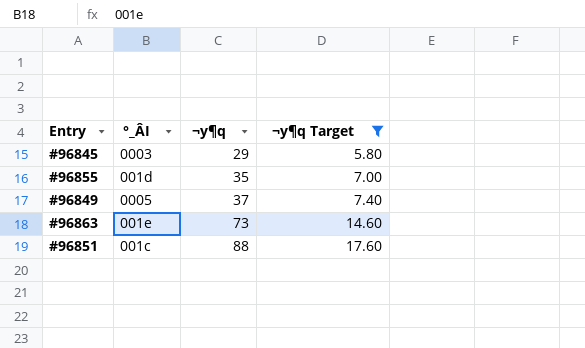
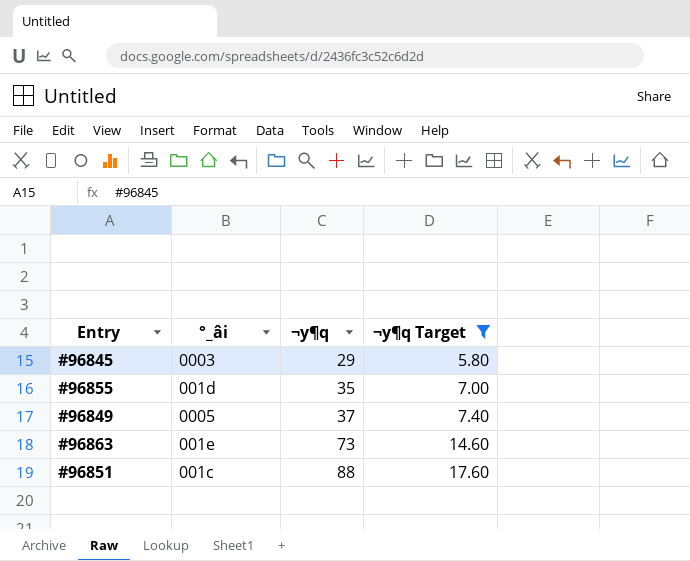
column name: °_ÂI -> °_âi

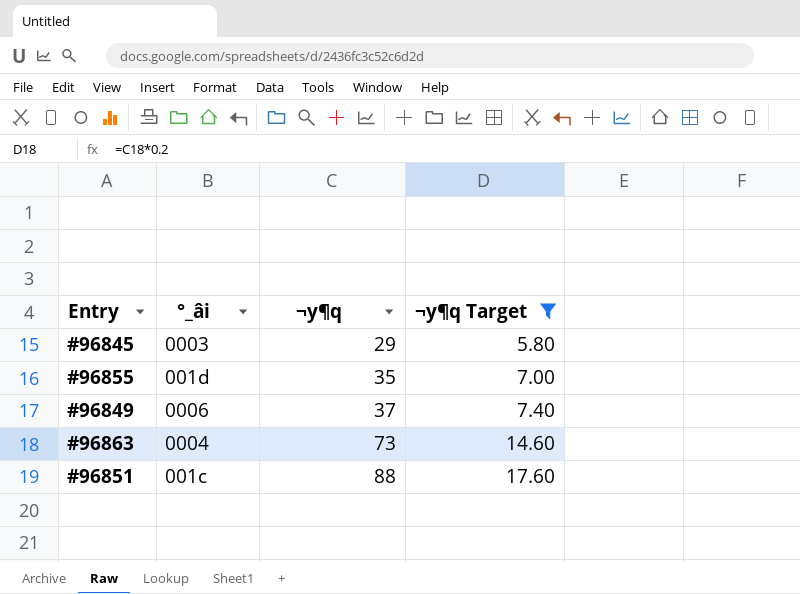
#96849 | °_âi: 0005 -> 0006
#96863 | °_âi: 001e -> 0004

